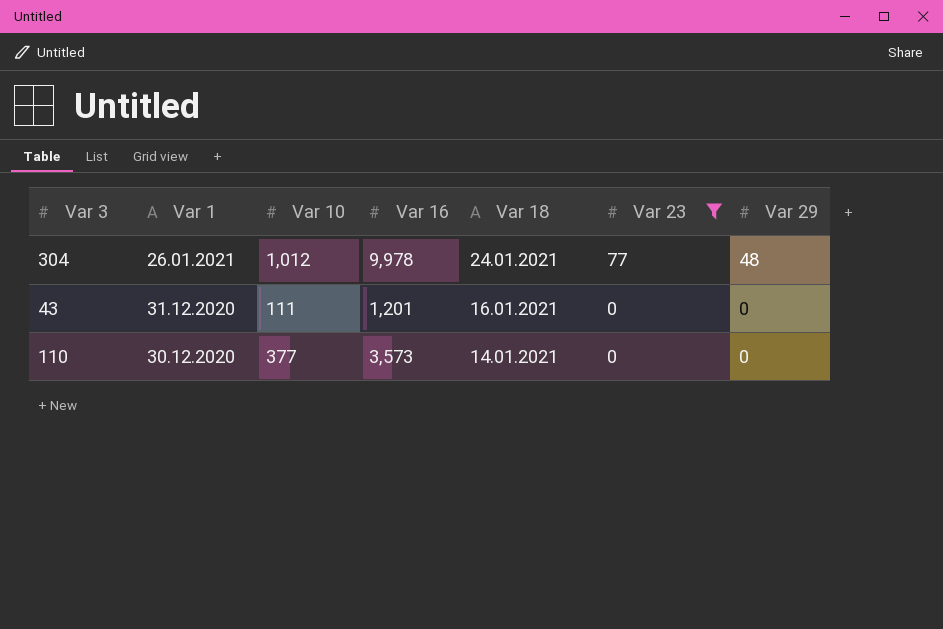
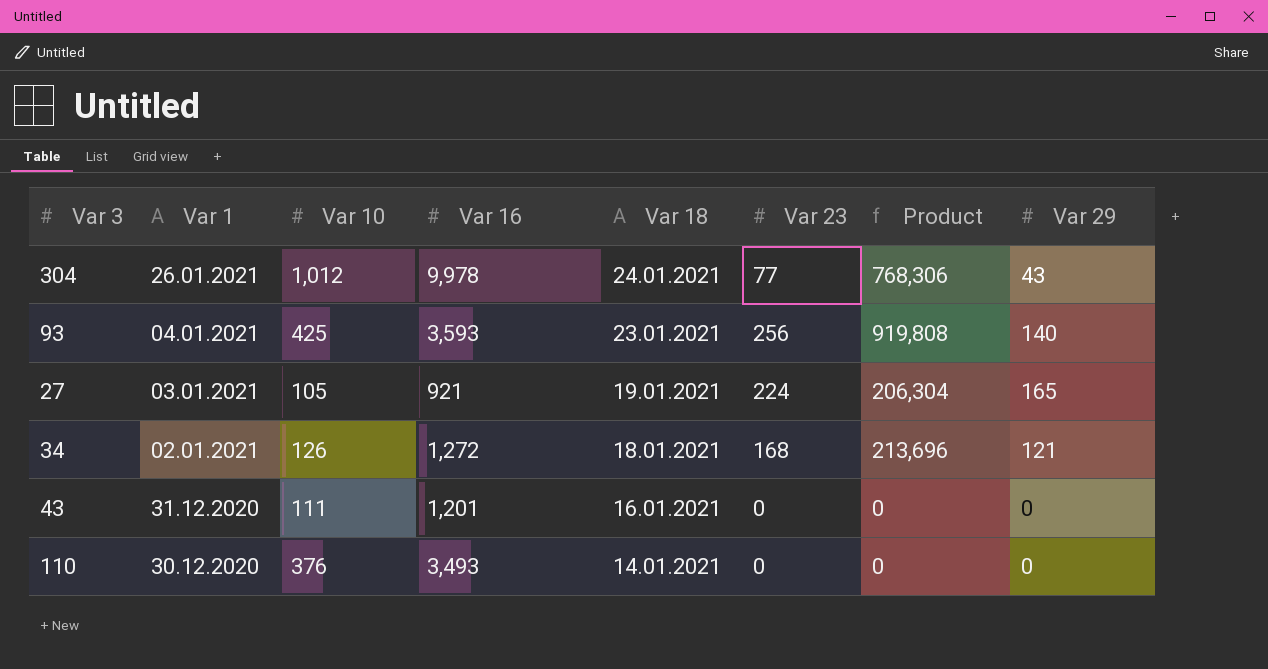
filter: Var 23 <= 77 -> none
column Product | formula: none -> [Var 16] * [Var 23]
304 | Var 29: 48 -> 43
110 | Var 10: 377 -> 376
110 | Var 16: 3,573 -> 3,493

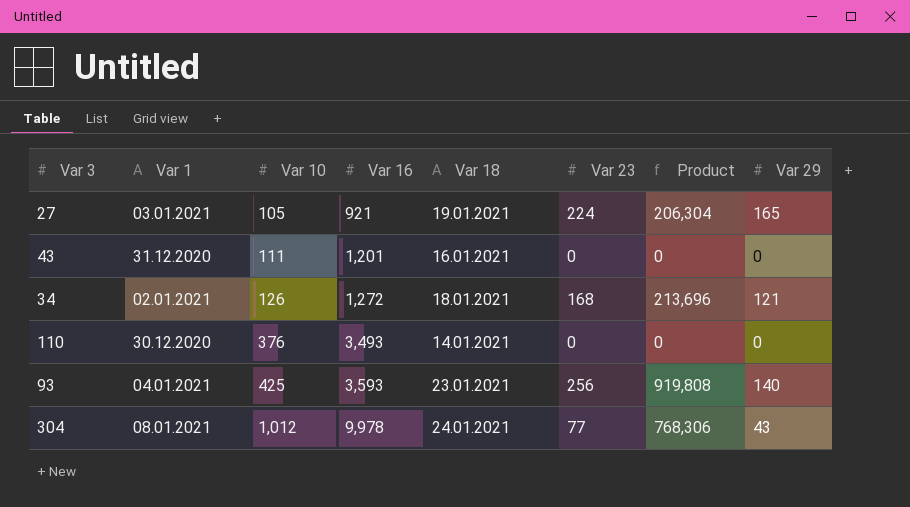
row order: Var 1 descending -> Var 10 ascending
304 | Var 1: 26.01.2021 -> 08.01.2021

